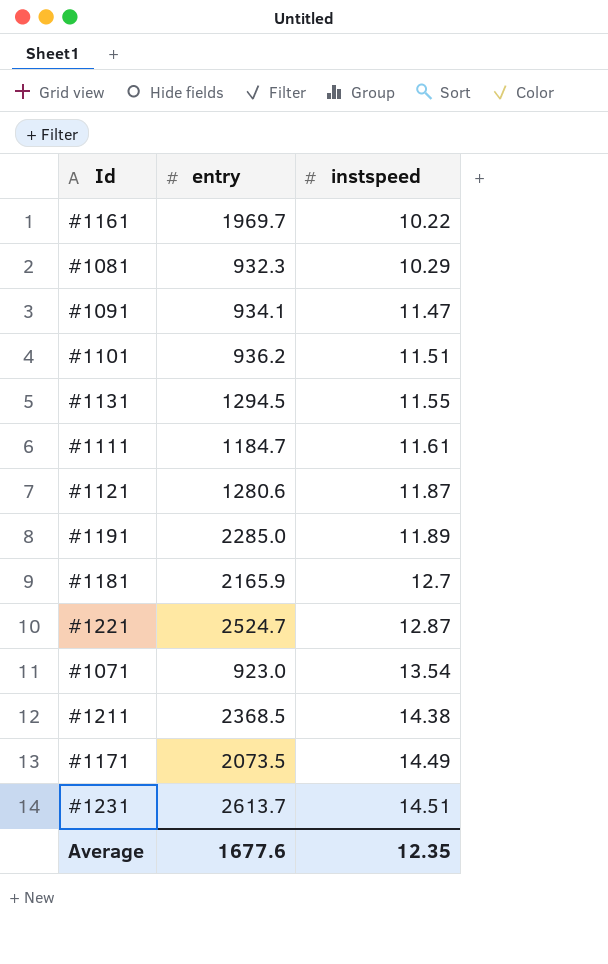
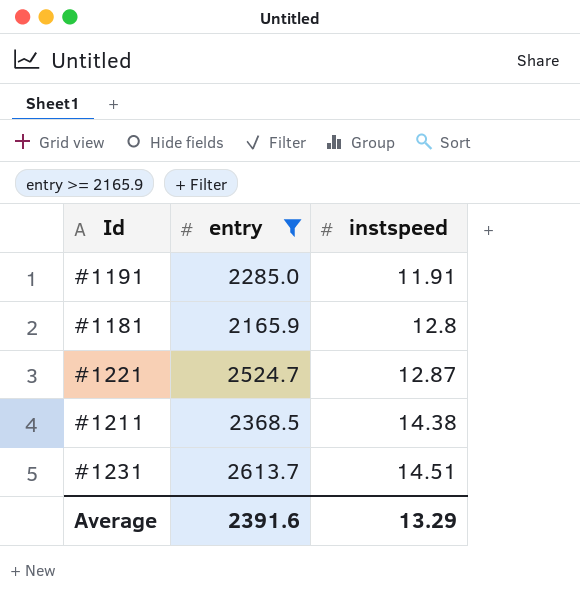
filter: none -> entry >= 2165.9
#1191 | instspeed: 11.89 -> 11.91
#1181 | instspeed: 12.7 -> 12.8
Average | entry: 1677.6 -> 2391.6
Average | instspeed: 12.35 -> 13.29

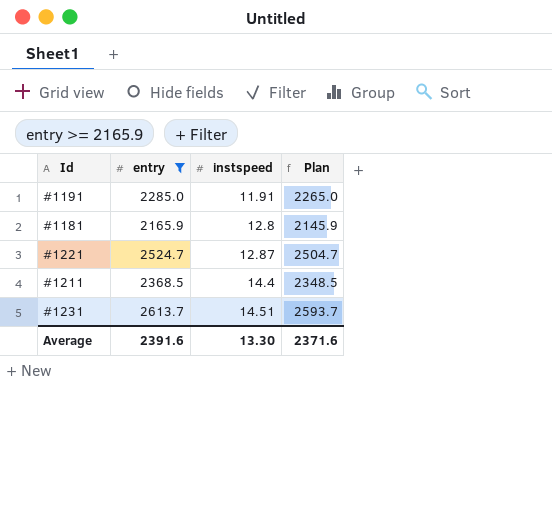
column Plan | formula: none -> [entry] - 20
#1211 | instspeed: 14.38 -> 14.4
Average | instspeed: 13.29 -> 13.30

